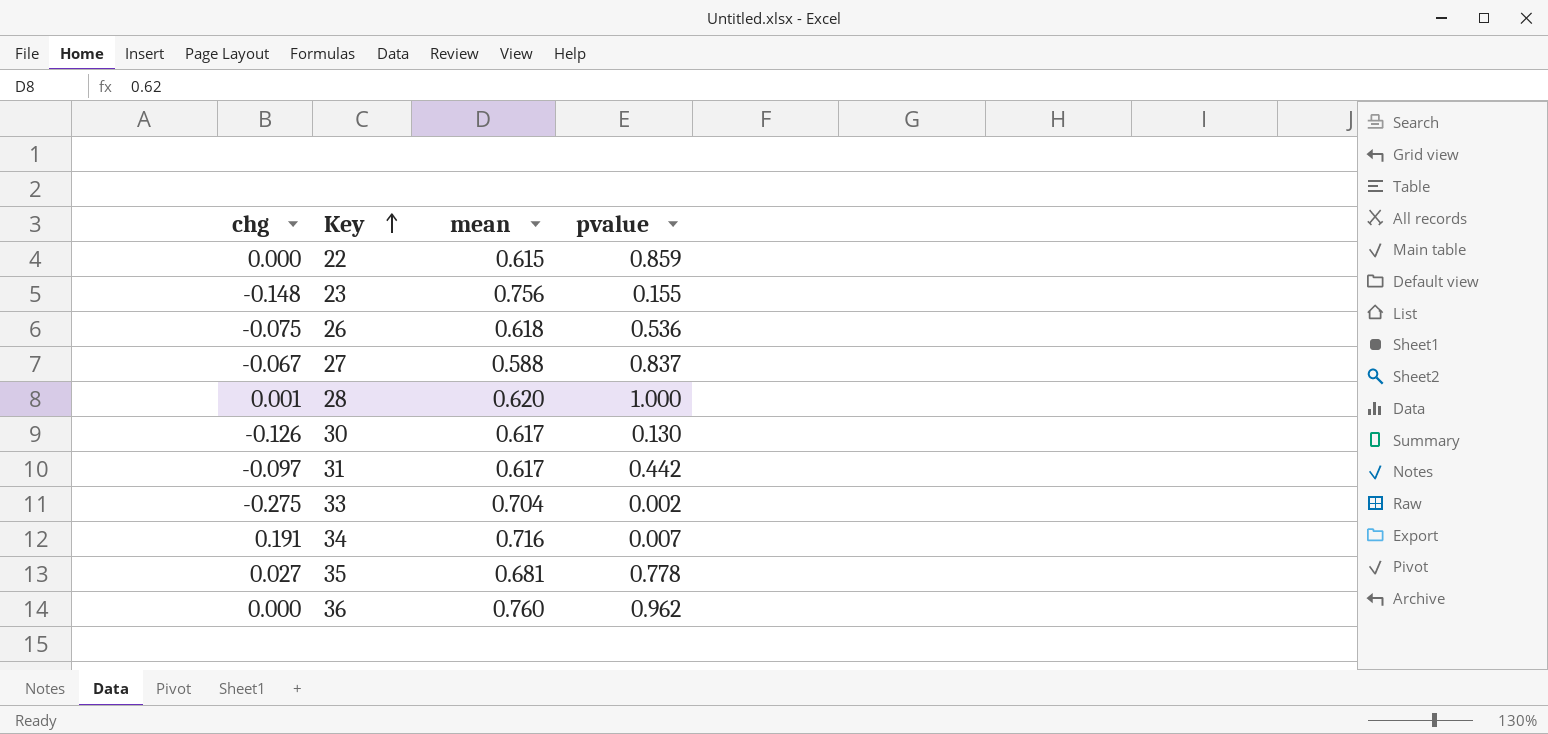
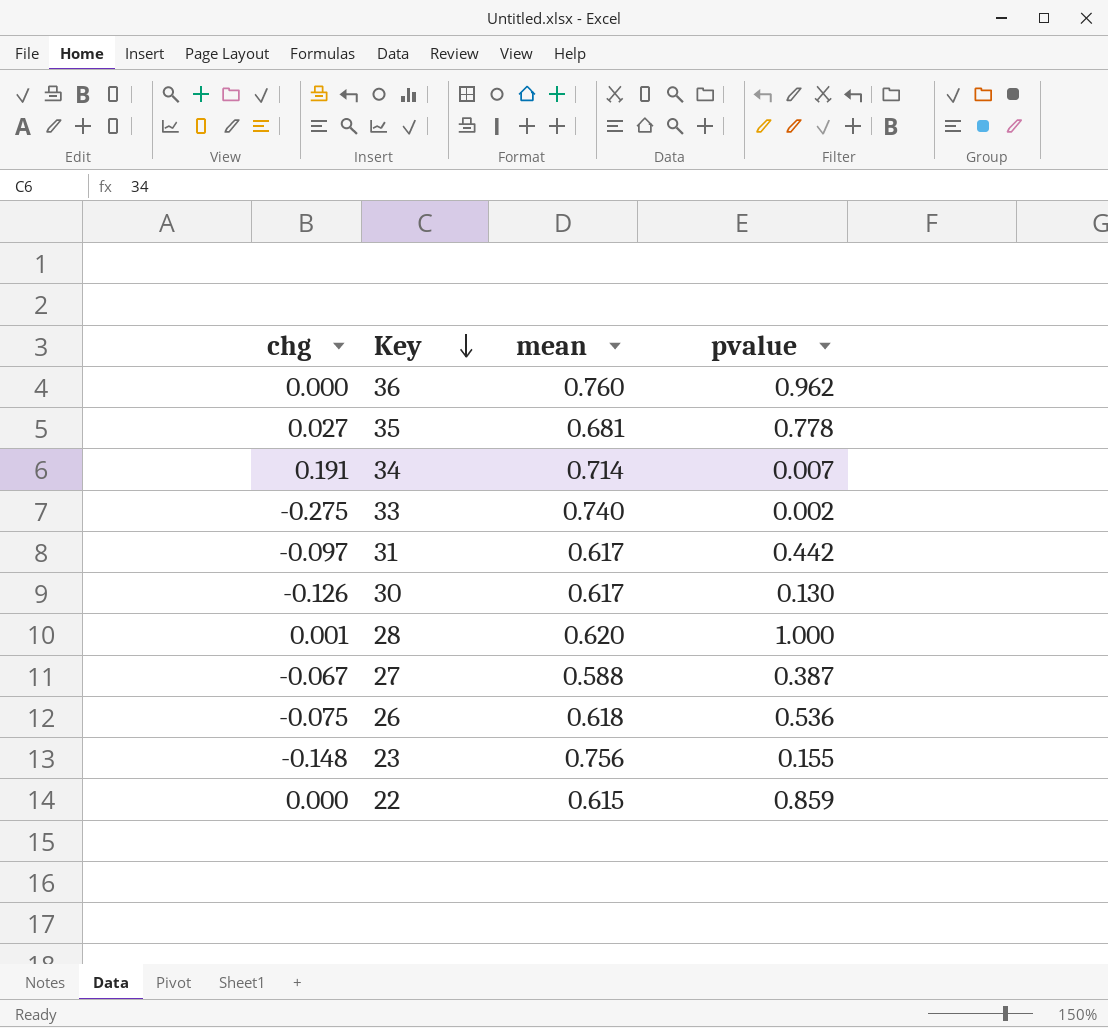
row order: Key ascending -> Key descending
34 | mean: 0.716 -> 0.714
33 | mean: 0.704 -> 0.740
27 | pvalue: 0.837 -> 0.387

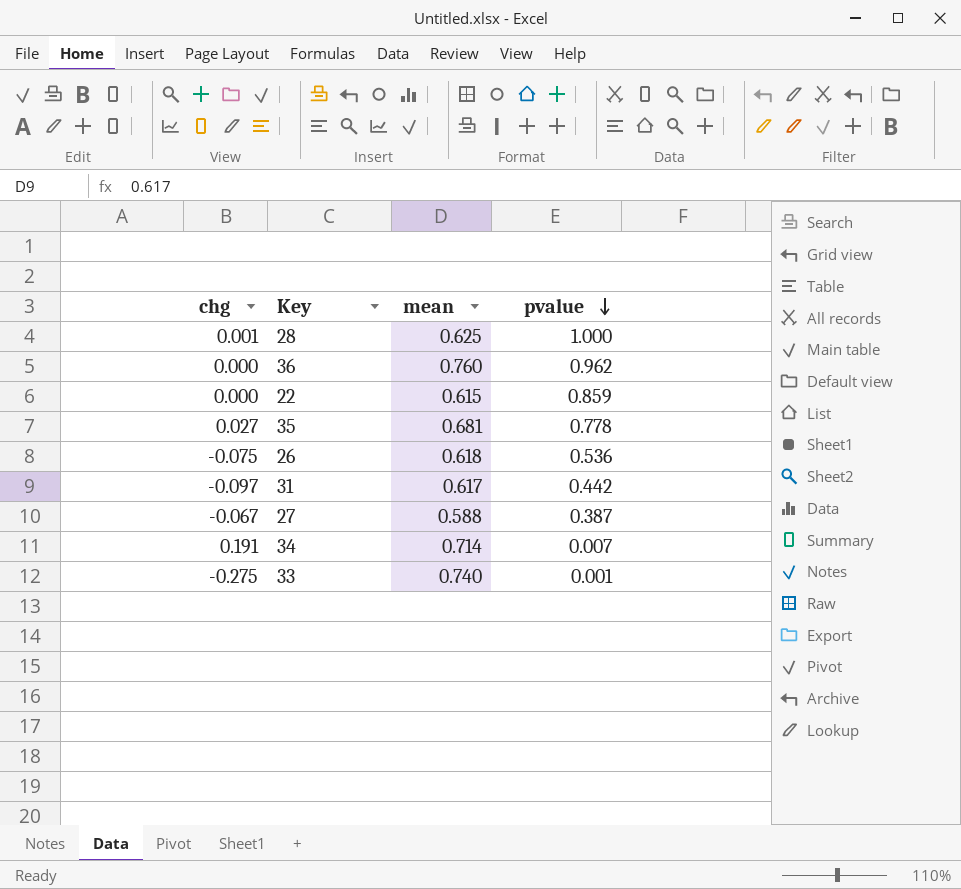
row order: Key descending -> pvalue descending
row 30: -0.126 | 0.617 | 0.130 -> none
row 23: -0.148 | 0.756 | 0.155 -> none
28 | mean: 0.620 -> 0.625
33 | pvalue: 0.002 -> 0.001

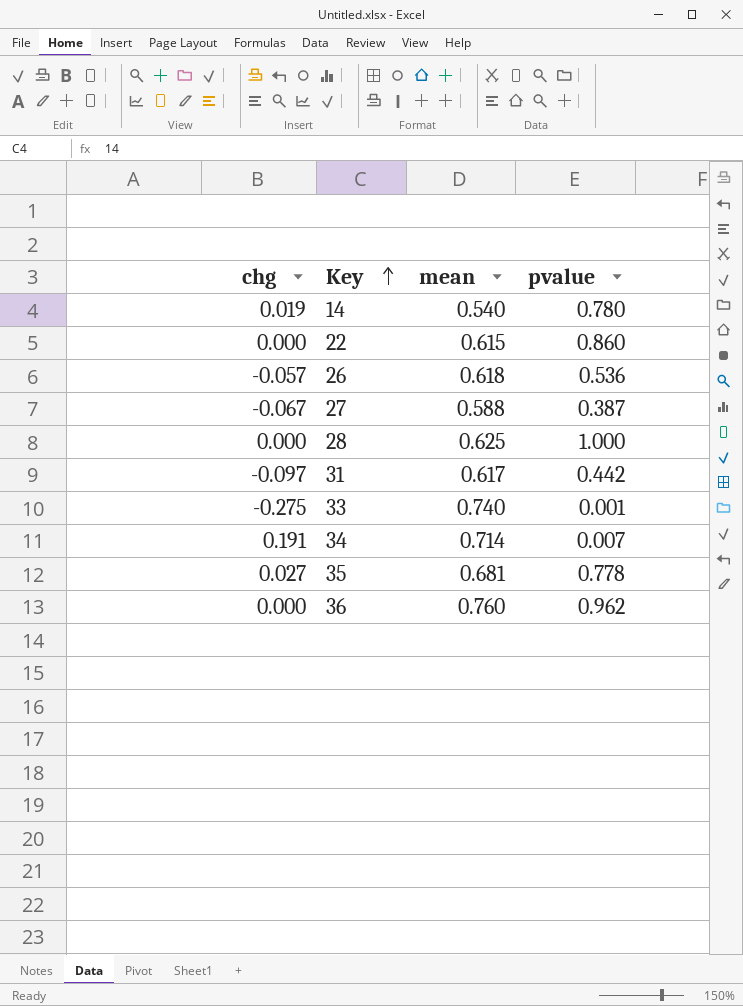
row order: pvalue descending -> Key ascending
row 14: none -> 0.019 | 0.540 | 0.780
22 | pvalue: 0.859 -> 0.860
26 | chg: -0.075 -> -0.057
28 | chg: 0.001 -> 0.000

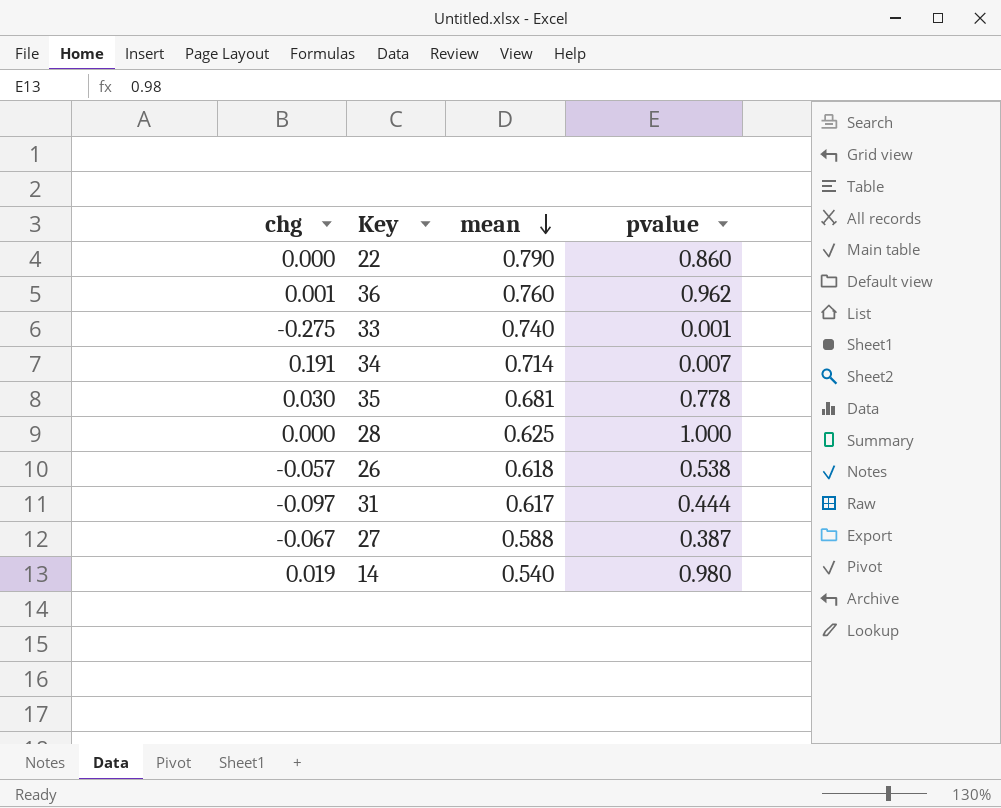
row order: Key ascending -> mean descending
22 | mean: 0.615 -> 0.790
36 | chg: 0.000 -> 0.001
35 | chg: 0.027 -> 0.030
26 | pvalue: 0.536 -> 0.538
31 | pvalue: 0.442 -> 0.444
14 | pvalue: 0.780 -> 0.980

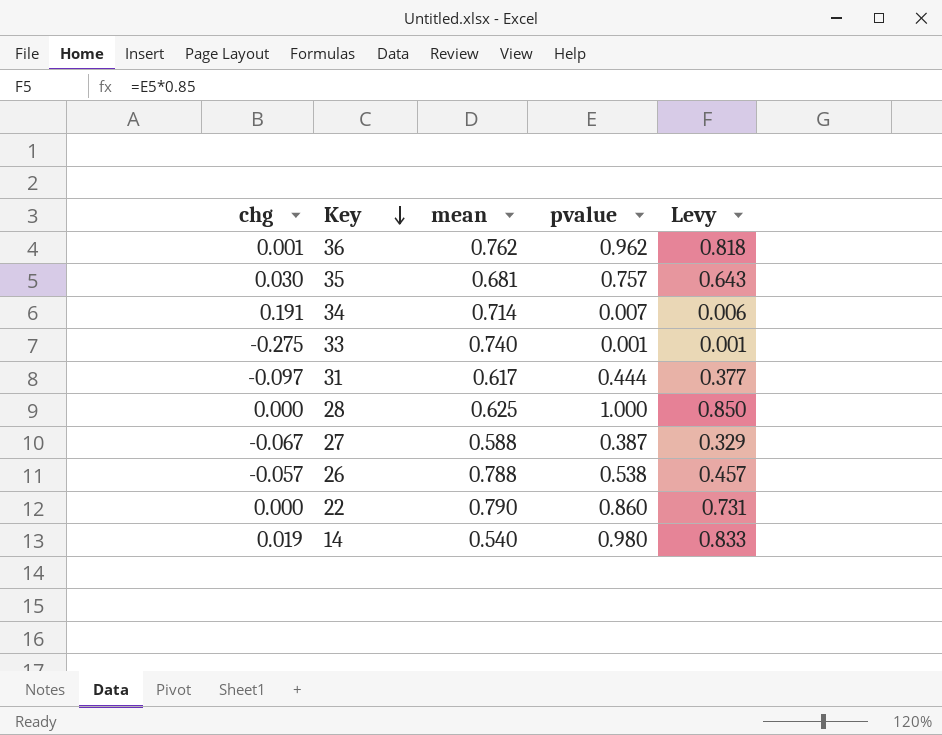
row order: mean descending -> Key descending
column Levy | formula: none -> [pvalue] * 0.85
36 | mean: 0.760 -> 0.762
35 | pvalue: 0.778 -> 0.757
26 | mean: 0.618 -> 0.788

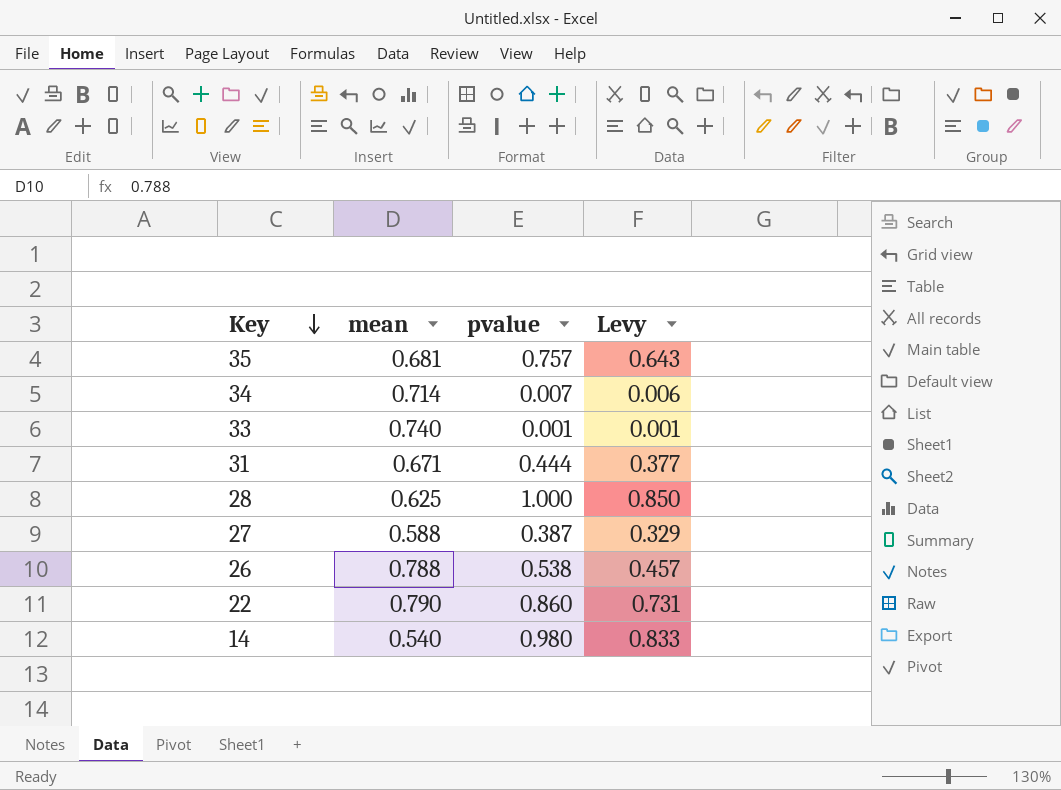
column chg | position: 1 -> none
row 36: 0.001 | 0.762 | 0.962 | 0.818 -> none
31 | mean: 0.617 -> 0.671

